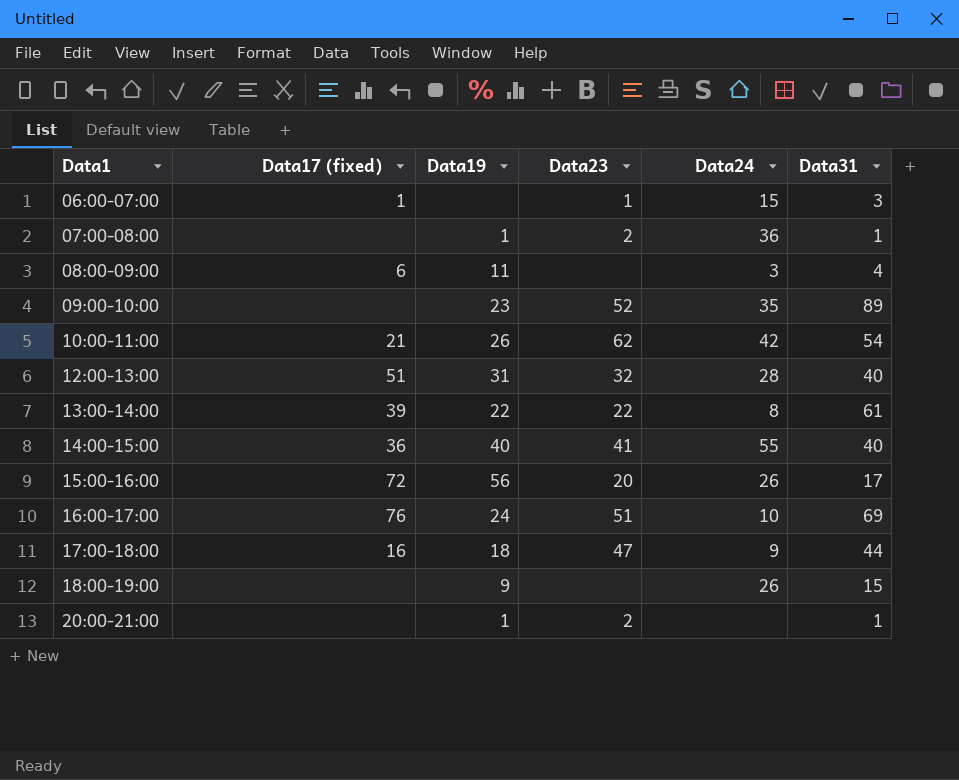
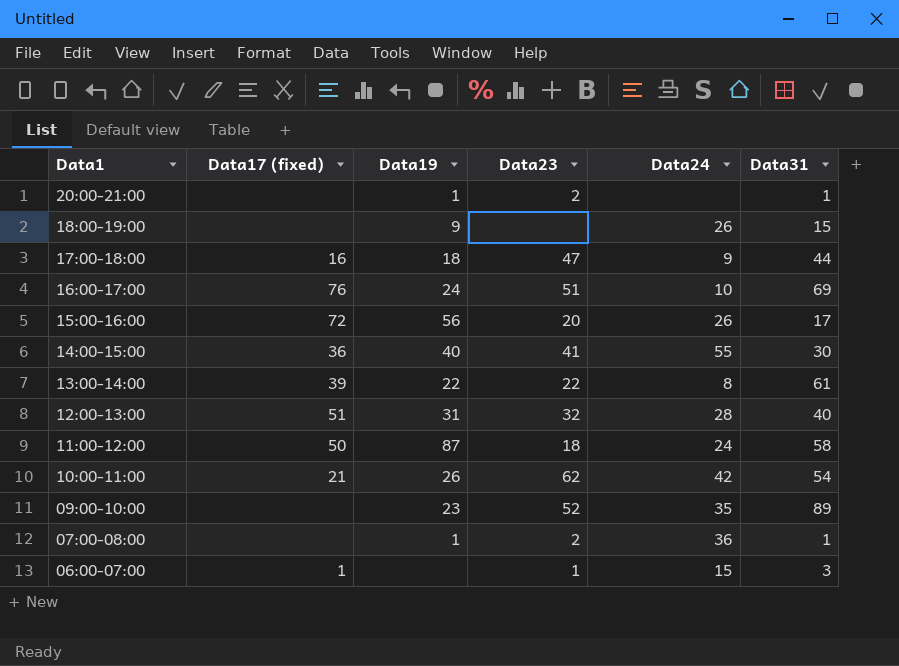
row order: Data1 ascending -> Data1 descending
row 08:00-09:00: 6 | 11 | none | 3 | 4 -> none
14:00-15:00 | Data31: 40 -> 30
row 11:00-12:00: none -> 50 | 87 | 18 | 24 | 58

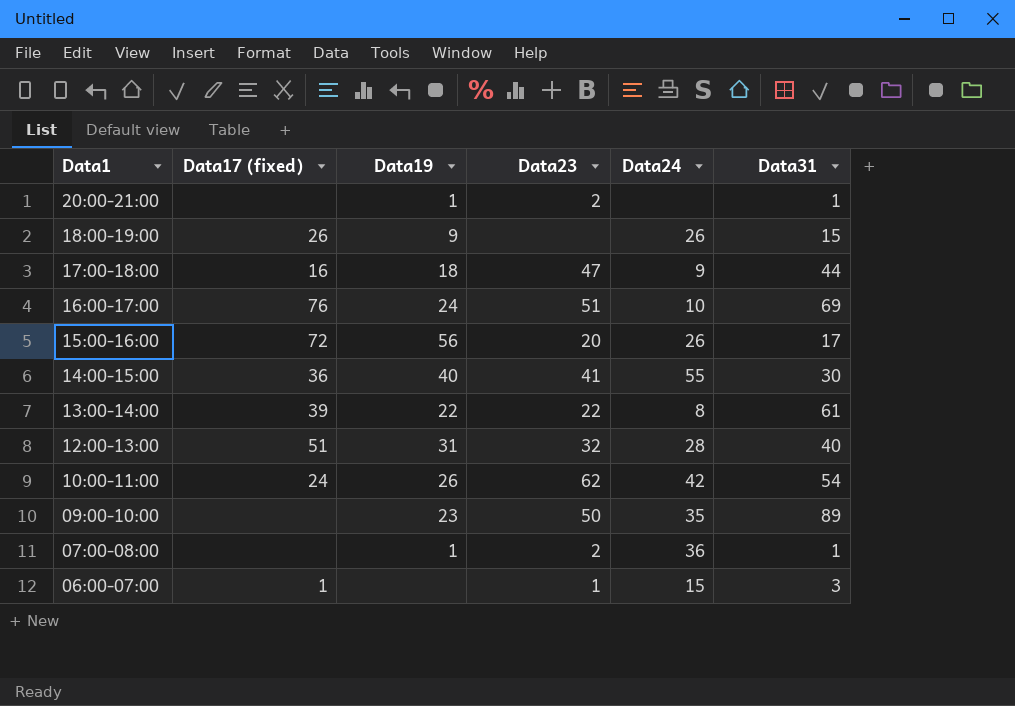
row 11:00-12:00: 50 | 87 | 18 | 24 | 58 -> none
18:00-19:00 | Data17 (fixed): none -> 26
10:00-11:00 | Data17 (fixed): 21 -> 24
09:00-10:00 | Data23: 52 -> 50

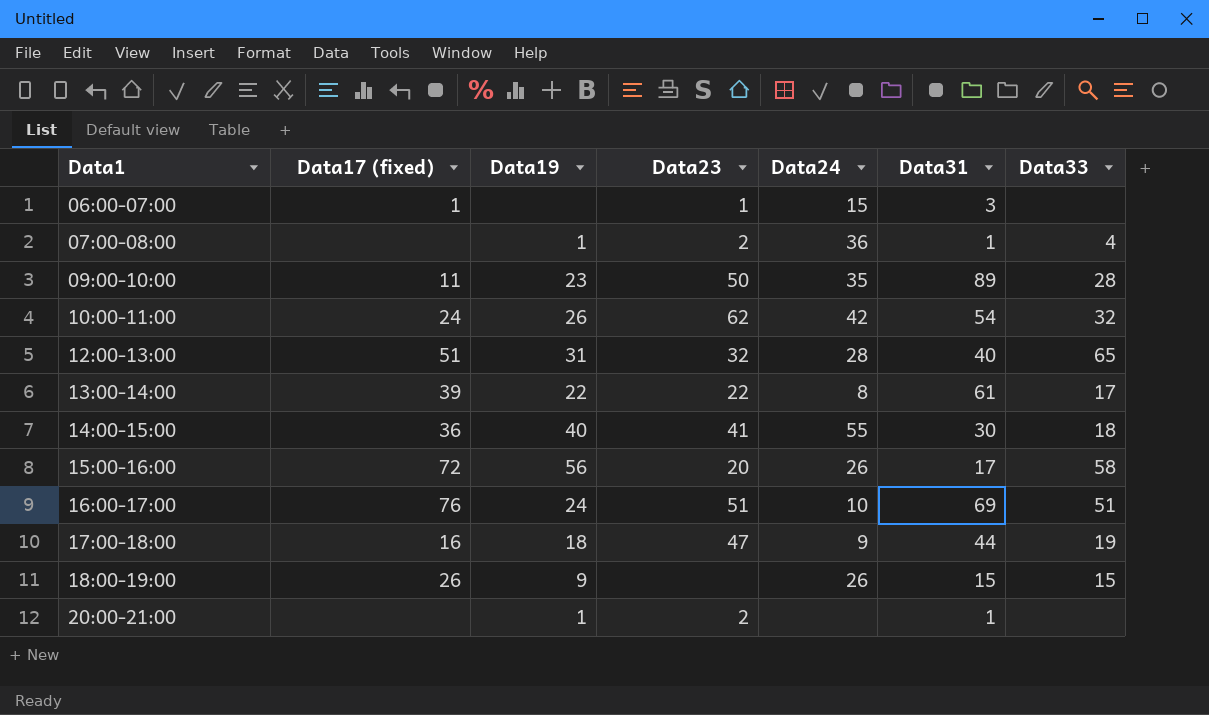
row order: Data1 descending -> Data1 ascending
column Data33 | position: none -> 7
09:00-10:00 | Data17 (fixed): none -> 11

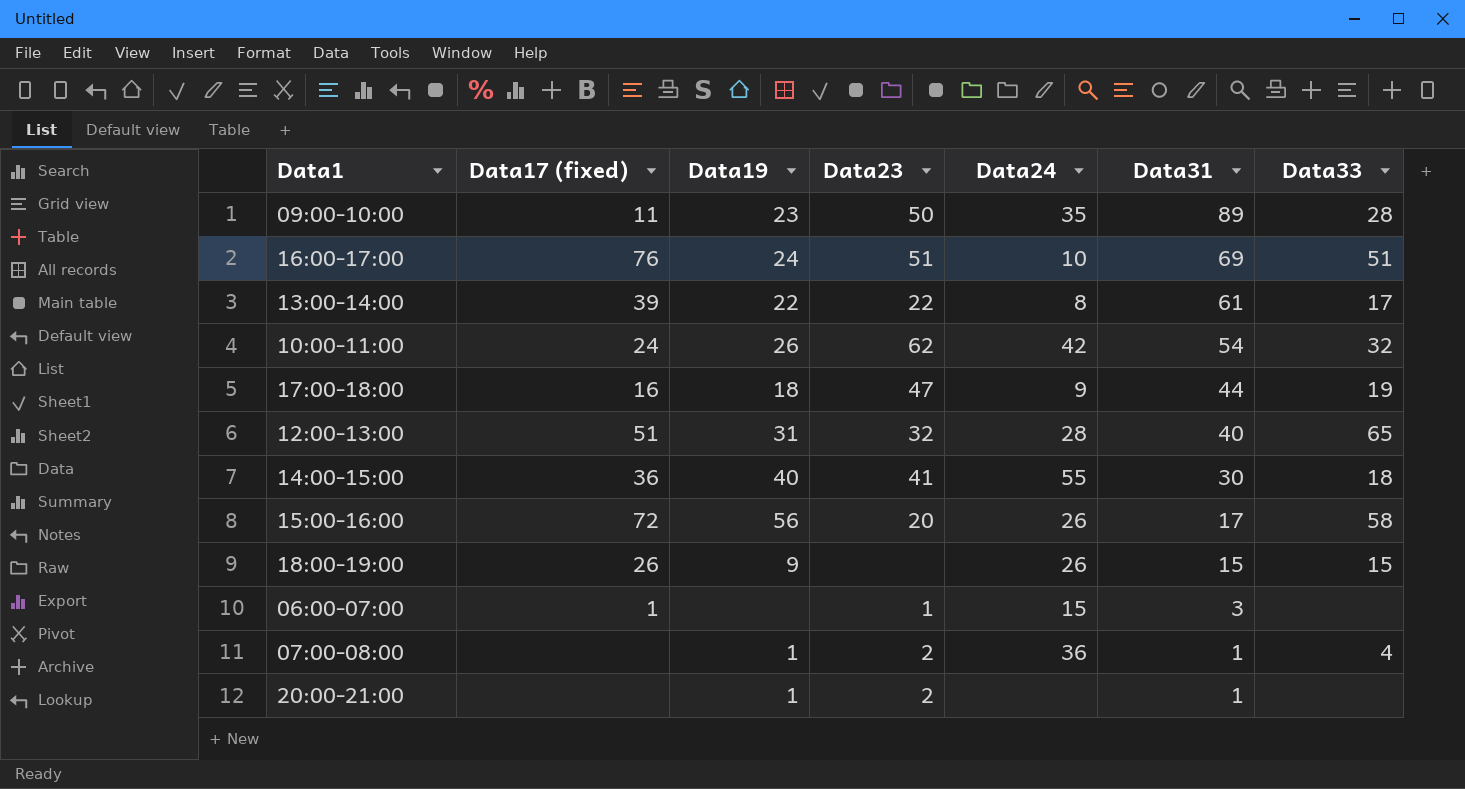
row order: Data1 ascending -> Data31 descending

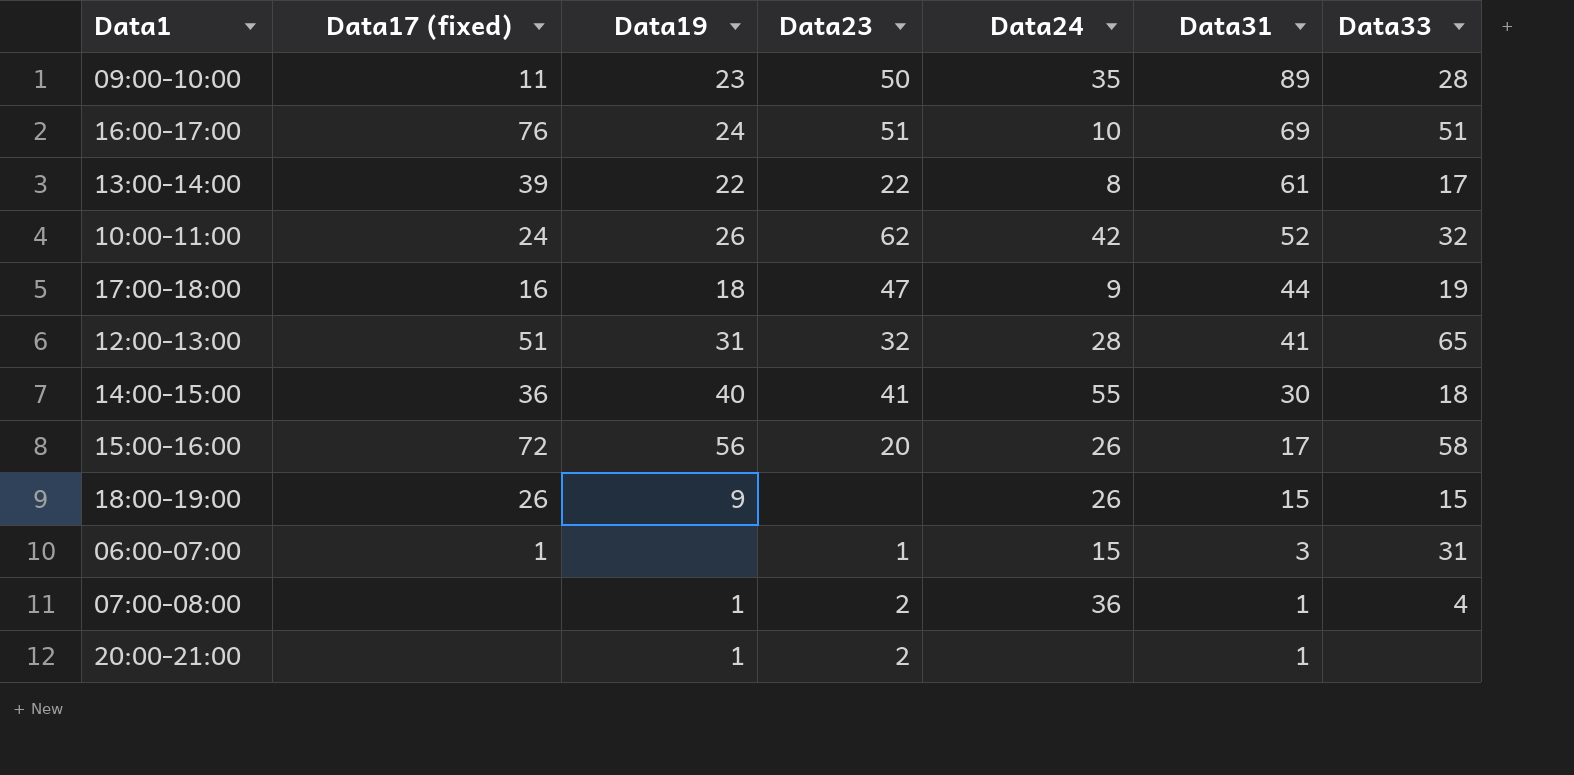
10:00-11:00 | Data31: 54 -> 52
12:00-13:00 | Data31: 40 -> 41
06:00-07:00 | Data33: none -> 31

